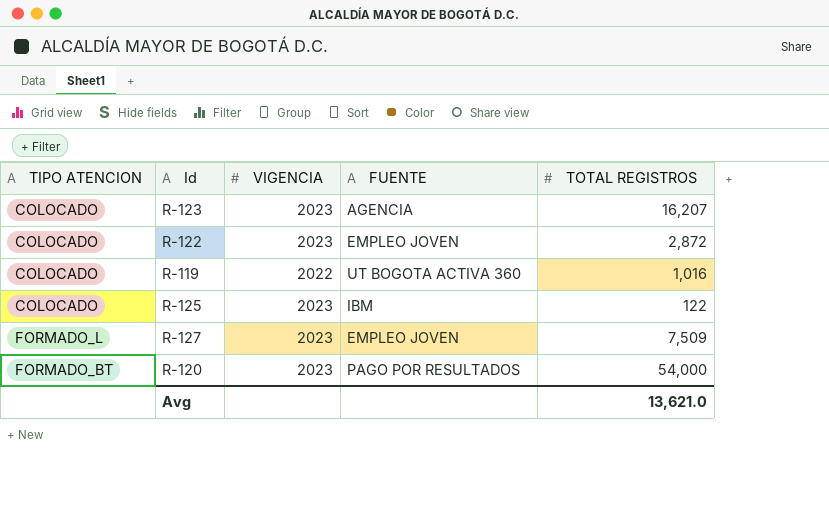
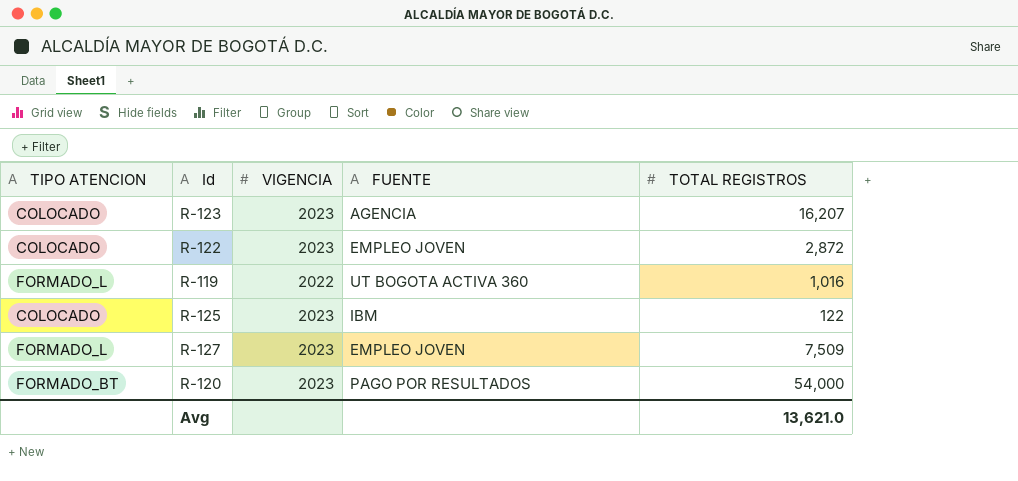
R-119 | TIPO ATENCION: COLOCADO -> FORMADO_L

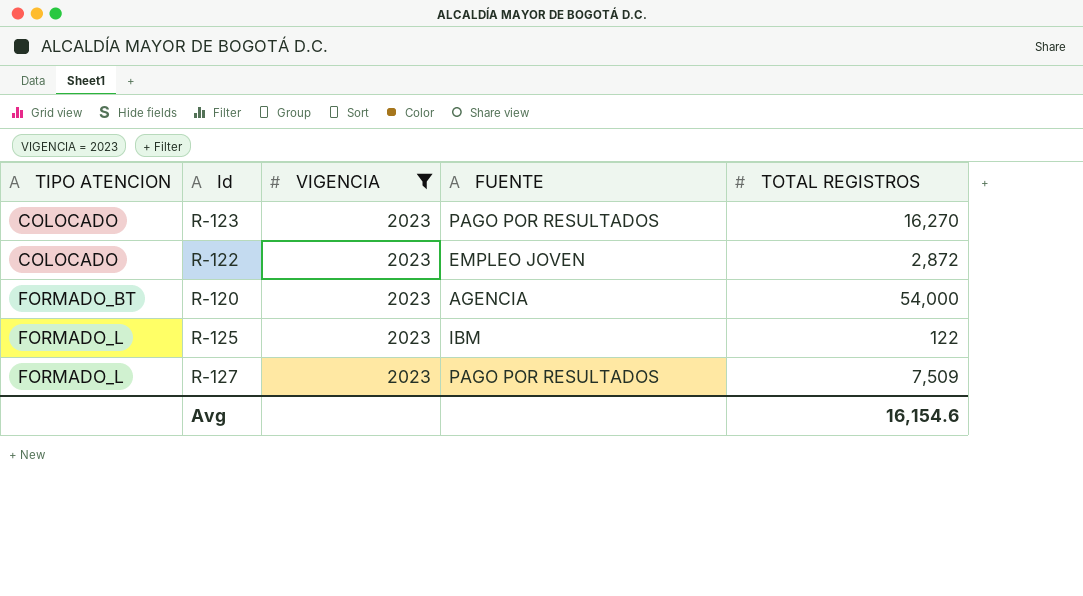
filter: none -> VIGENCIA = 2023
row order: none -> TIPO ATENCION ascending
R-123 | FUENTE: AGENCIA -> PAGO POR RESULTADOS
R-123 | TOTAL REGISTROS: 16,207 -> 16,270
R-120 | FUENTE: PAGO POR RESULTADOS -> AGENCIA
R-125 | TIPO ATENCION: COLOCADO -> FORMADO_L
R-127 | FUENTE: EMPLEO JOVEN -> PAGO POR RESULTADOS
Avg | TOTAL REGISTROS: 13,621.0 -> 16,154.6

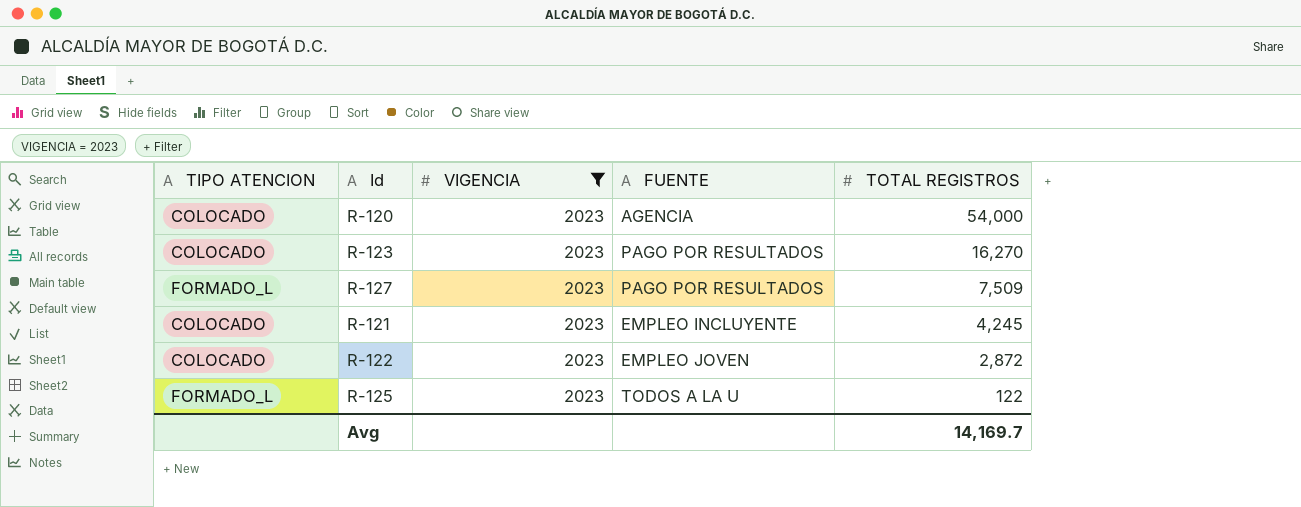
row order: TIPO ATENCION ascending -> TOTAL REGISTROS descending
R-120 | TIPO ATENCION: FORMADO_BT -> COLOCADO
row R-121: none -> COLOCADO | 2023 | EMPLEO INCLUYENTE | 4,245
R-125 | FUENTE: IBM -> TODOS A LA U
Avg | TOTAL REGISTROS: 16,154.6 -> 14,169.7

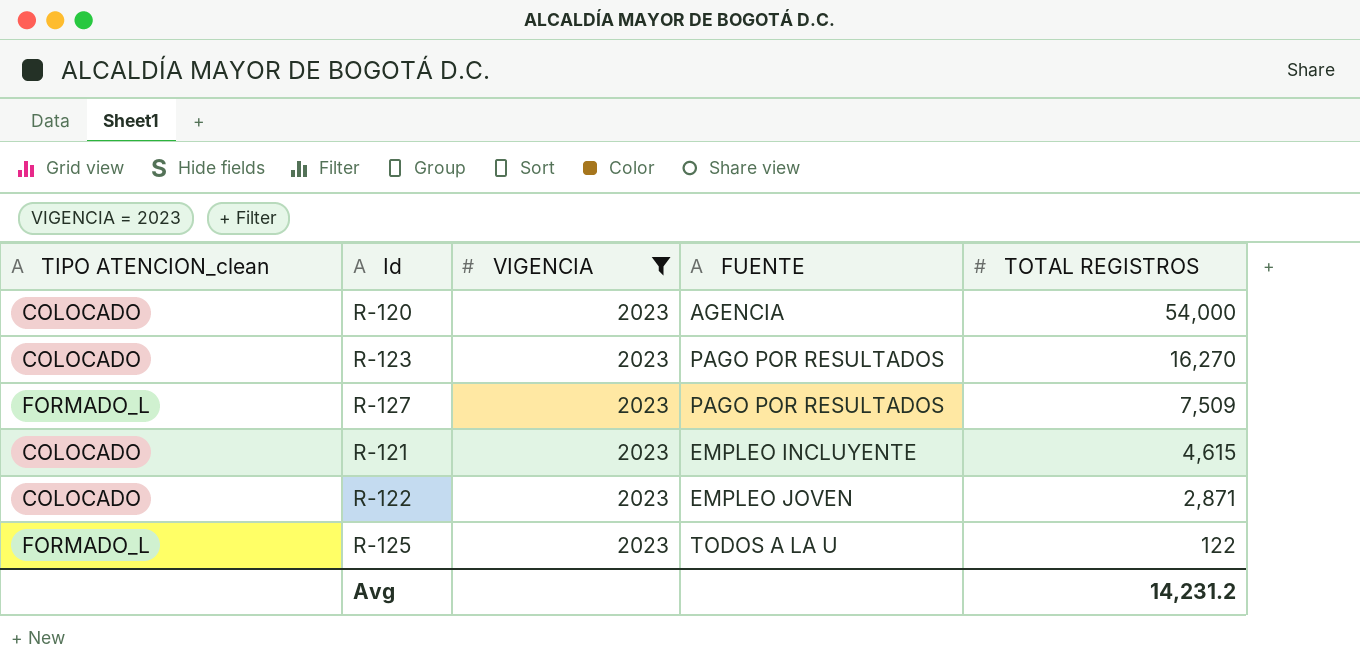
column name: TIPO ATENCION -> TIPO ATENCION_clean
R-121 | TOTAL REGISTROS: 4,245 -> 4,615
R-122 | TOTAL REGISTROS: 2,872 -> 2,871
Avg | TOTAL REGISTROS: 14,169.7 -> 14,231.2

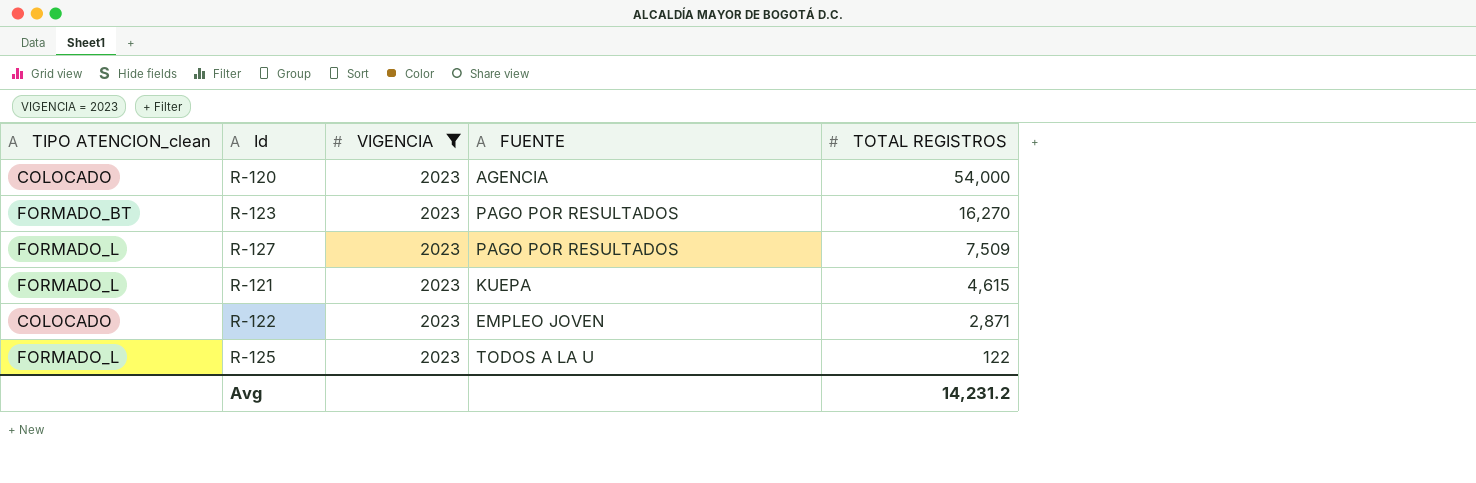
R-123 | TIPO ATENCION_clean: COLOCADO -> FORMADO_BT
R-121 | TIPO ATENCION_clean: COLOCADO -> FORMADO_L
R-121 | FUENTE: EMPLEO INCLUYENTE -> KUEPA

